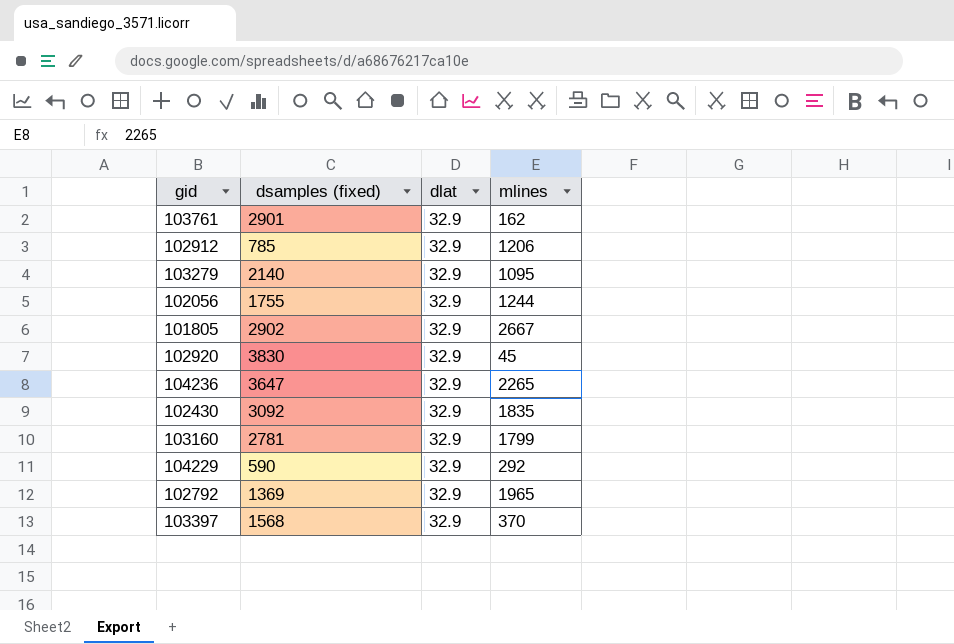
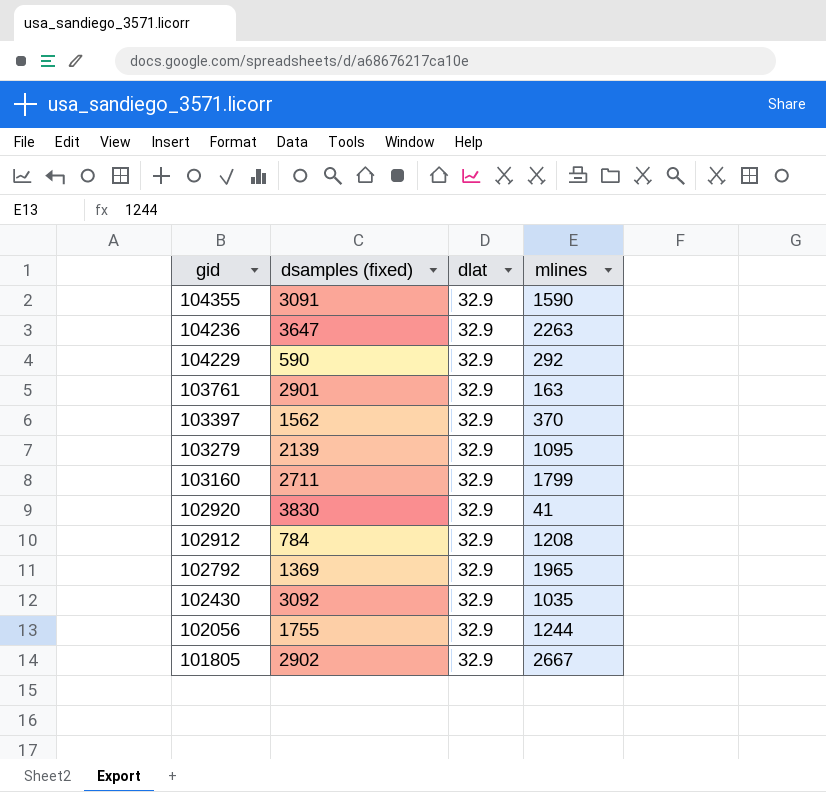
row order: none -> gid descending
row 104355: none -> 3091 | 32.9 | 1590
104236 | mlines: 2265 -> 2263
103761 | mlines: 162 -> 163
103397 | dsamples (fixed): 1568 -> 1562
103279 | dsamples (fixed): 2140 -> 2139
103160 | dsamples (fixed): 2781 -> 2711
102920 | mlines: 45 -> 41
102912 | dsamples (fixed): 785 -> 784
102912 | mlines: 1206 -> 1208
102430 | mlines: 1835 -> 1035

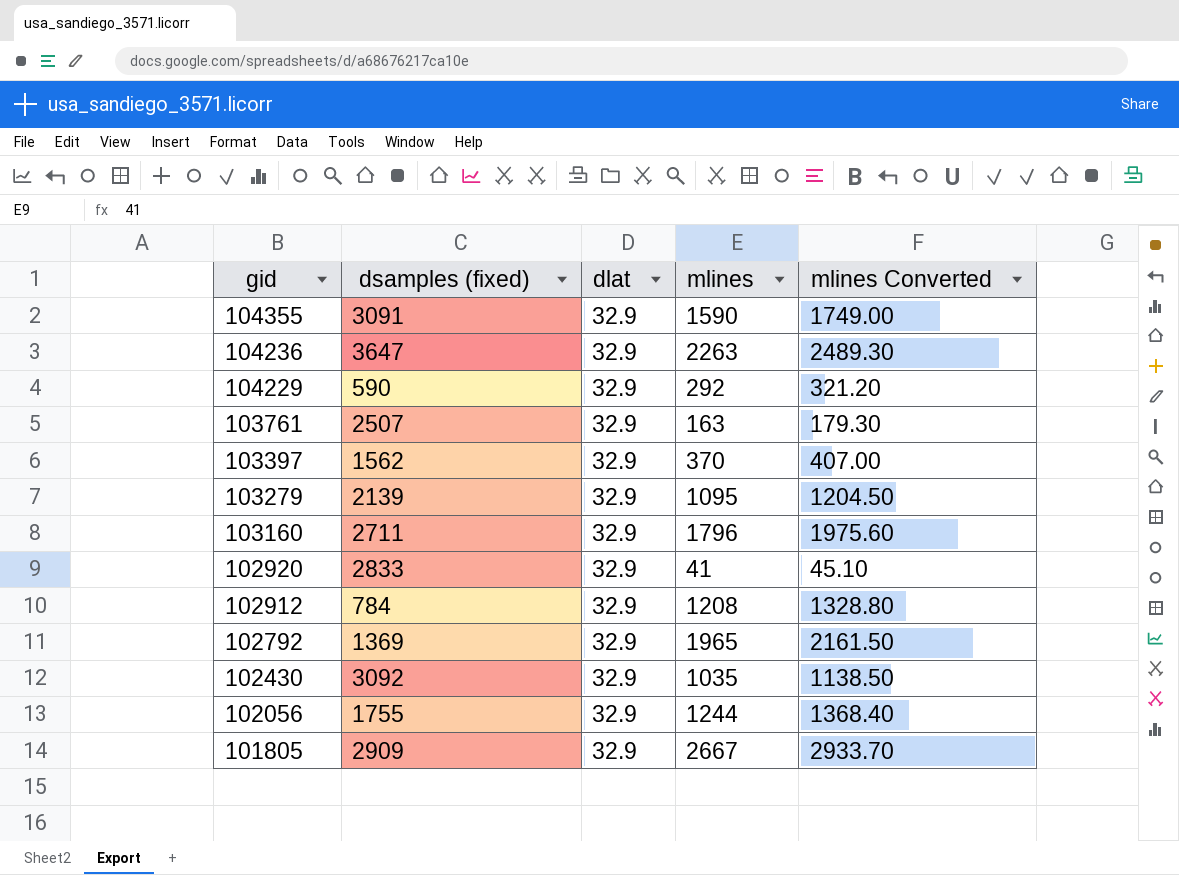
column mlines Converted | formula: none -> [mlines] * 1.1
103761 | dsamples (fixed): 2901 -> 2507
103160 | mlines: 1799 -> 1796
102920 | dsamples (fixed): 3830 -> 2833
101805 | dsamples (fixed): 2902 -> 2909

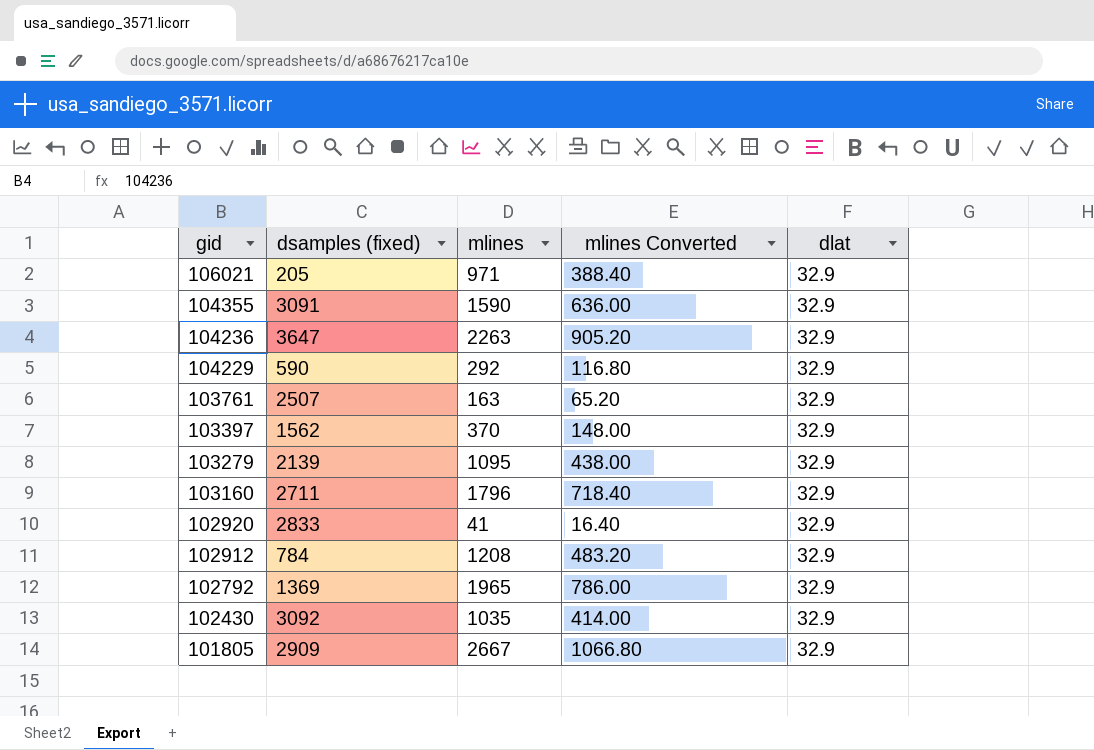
column mlines Converted | formula: [mlines] * 1.1 -> [mlines] * 0.4
column dlat | position: 3 -> 5
row 102056: 1755 | 32.9 | 1244 | 1368.40 -> none
row 106021: none -> 205 | 971 | 388.40 | 32.9

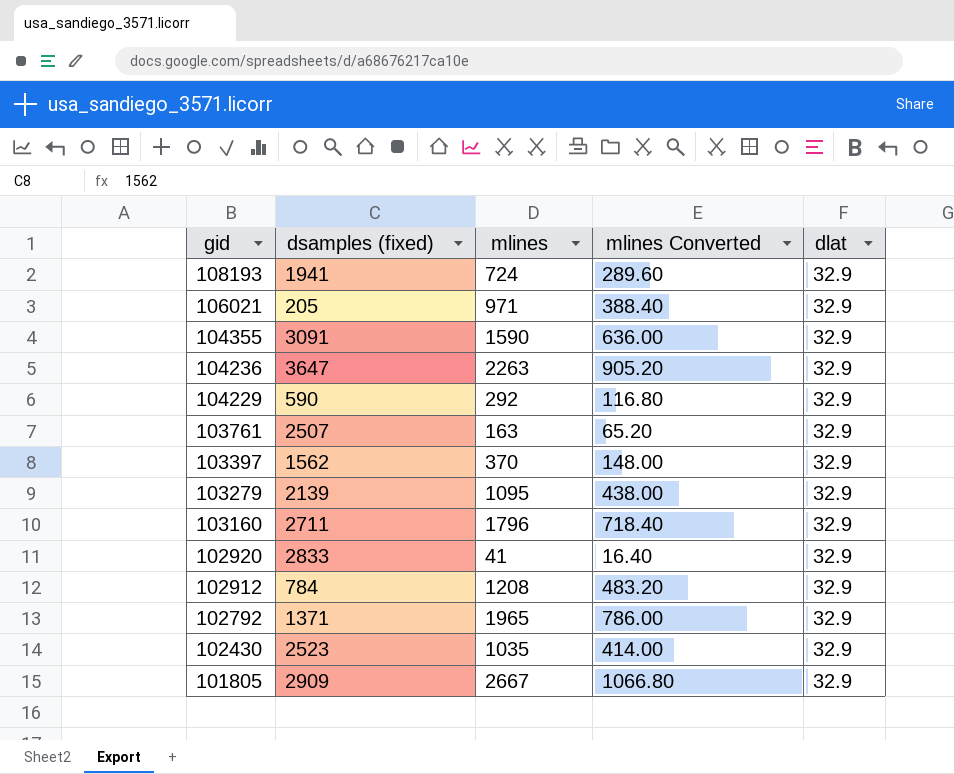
row 108193: none -> 1941 | 724 | 289.60 | 32.9
102792 | dsamples (fixed): 1369 -> 1371
102430 | dsamples (fixed): 3092 -> 2523

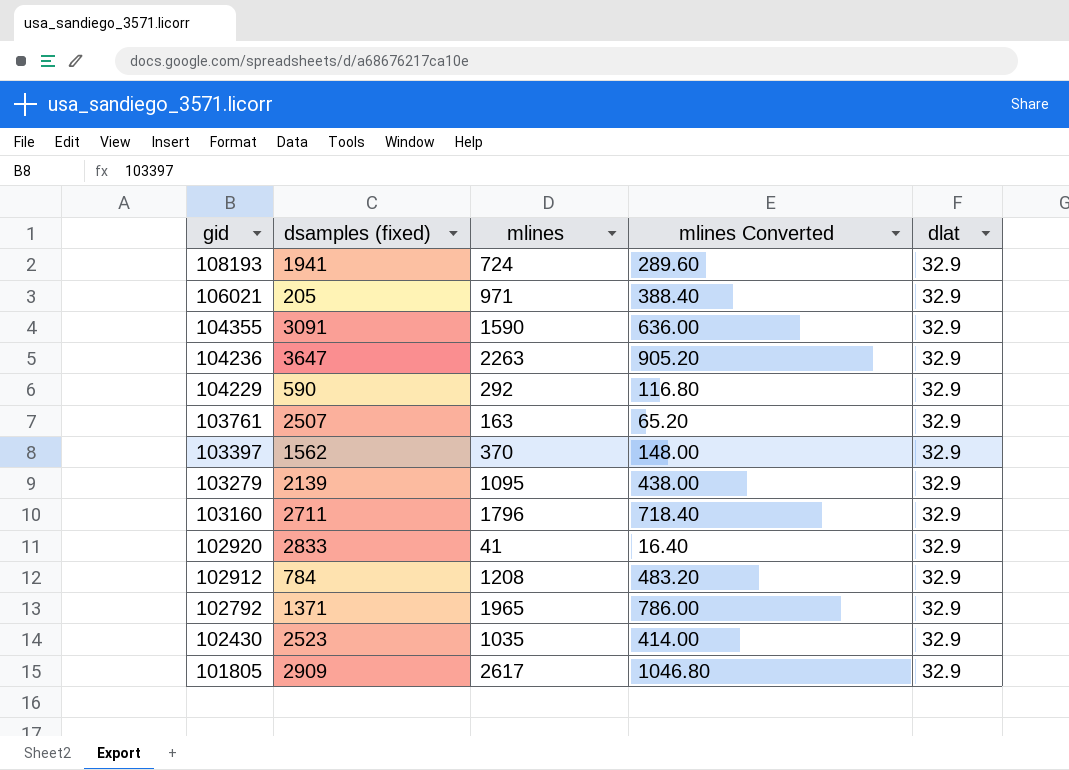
101805 | mlines: 2667 -> 2617
101805 | mlines Converted: 1066.80 -> 1046.80

